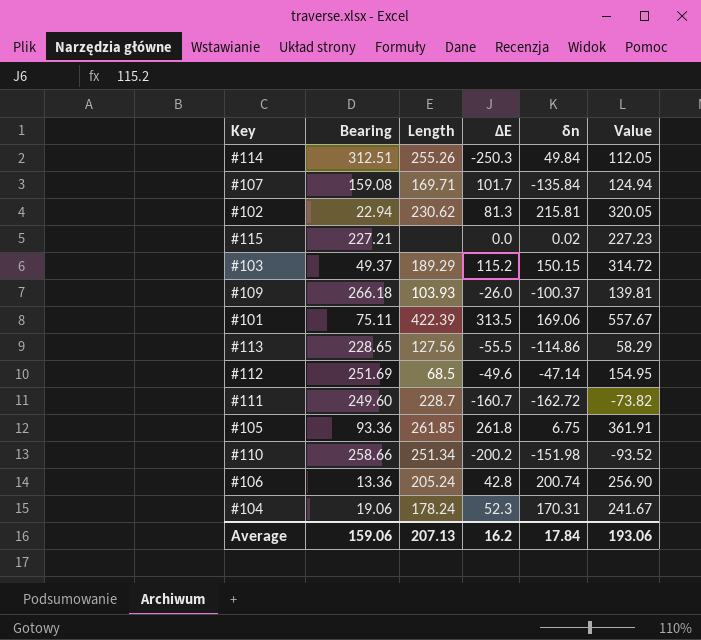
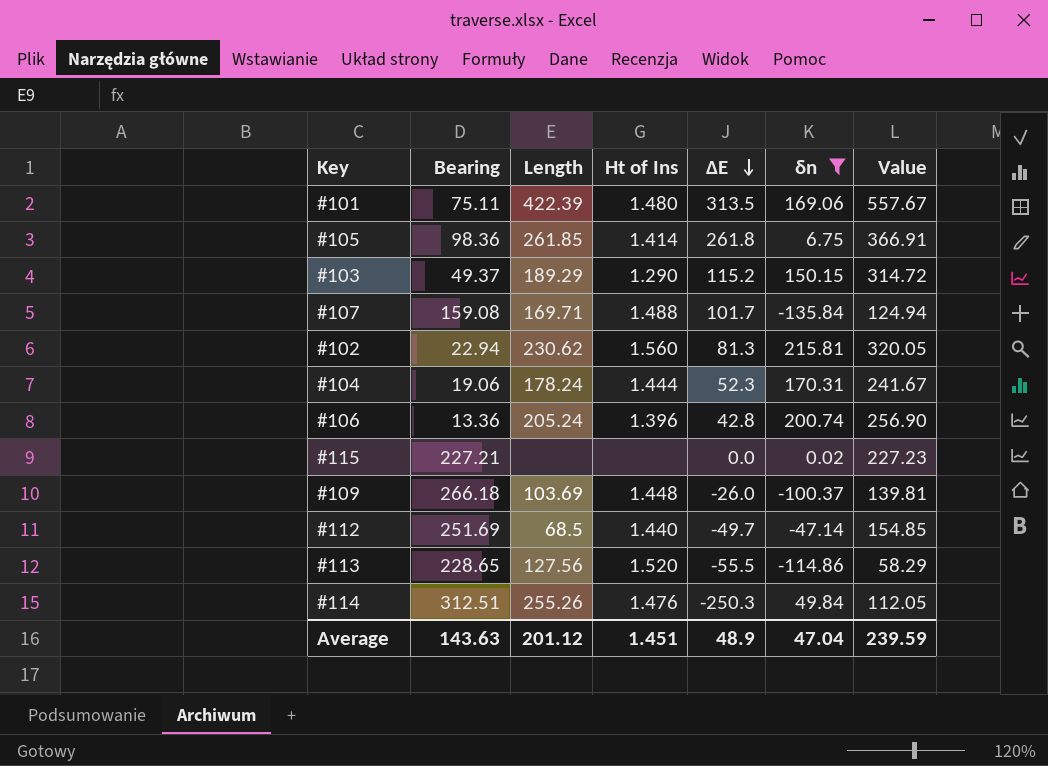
filter: none -> δn >= -135.84
row order: none -> ΔE descending
column Ht of Ins | position: none -> 4
#105 | Bearing: 93.36 -> 98.36
#105 | Value: 361.91 -> 366.91
#109 | Length: 103.93 -> 103.69
#112 | ΔE: -49.6 -> -49.7
#112 | Value: 154.95 -> 154.85
Average | Bearing: 159.06 -> 143.63
Average | Length: 207.13 -> 201.12
Average | ΔE: 16.2 -> 48.9
Average | δn: 17.84 -> 47.04
Average | Value: 193.06 -> 239.59

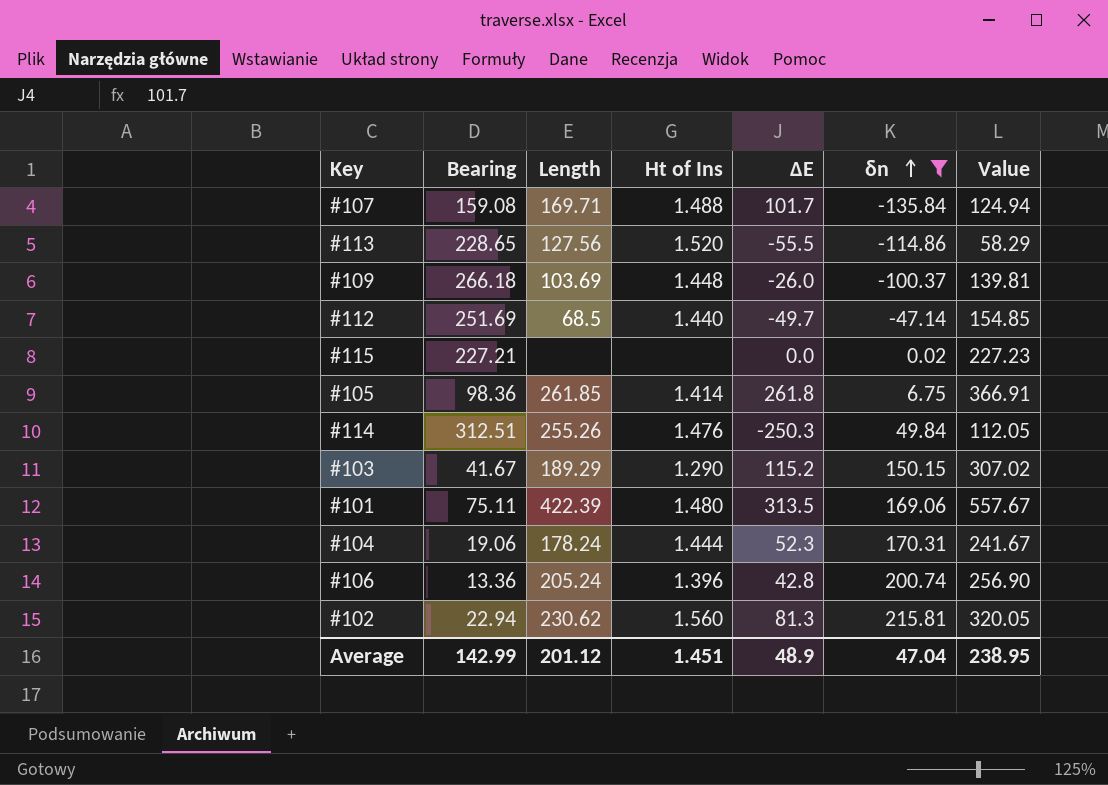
row order: ΔE descending -> δn ascending
#103 | Bearing: 49.37 -> 41.67
#103 | Value: 314.72 -> 307.02
Average | Bearing: 143.63 -> 142.99
Average | Value: 239.59 -> 238.95

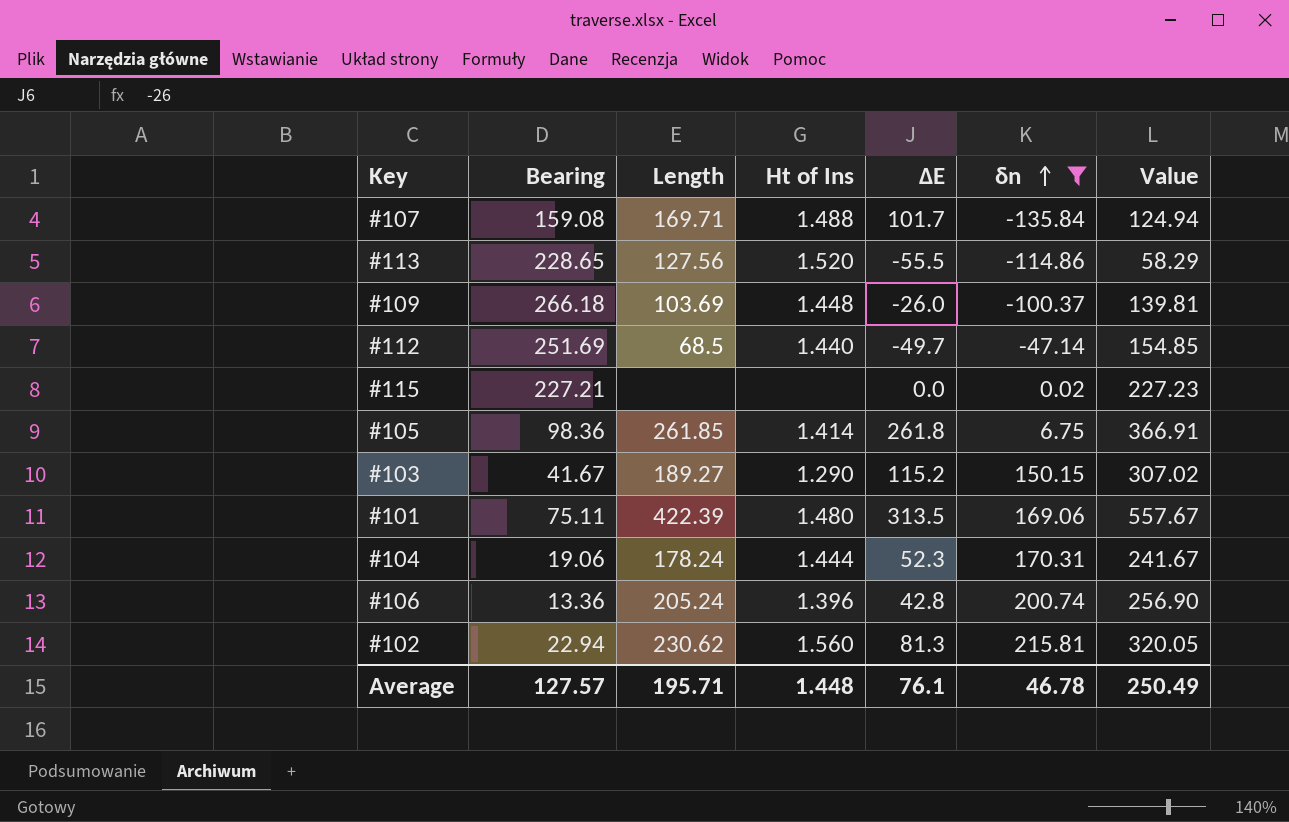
row #114: 312.51 | 255.26 | 1.476 | -250.3 | 49.84 | 112.05 -> none
#103 | Length: 189.29 -> 189.27
Average | Bearing: 142.99 -> 127.57
Average | Length: 201.12 -> 195.71
Average | Ht of Ins: 1.451 -> 1.448
Average | ΔE: 48.9 -> 76.1
Average | δn: 47.04 -> 46.78
Average | Value: 238.95 -> 250.49

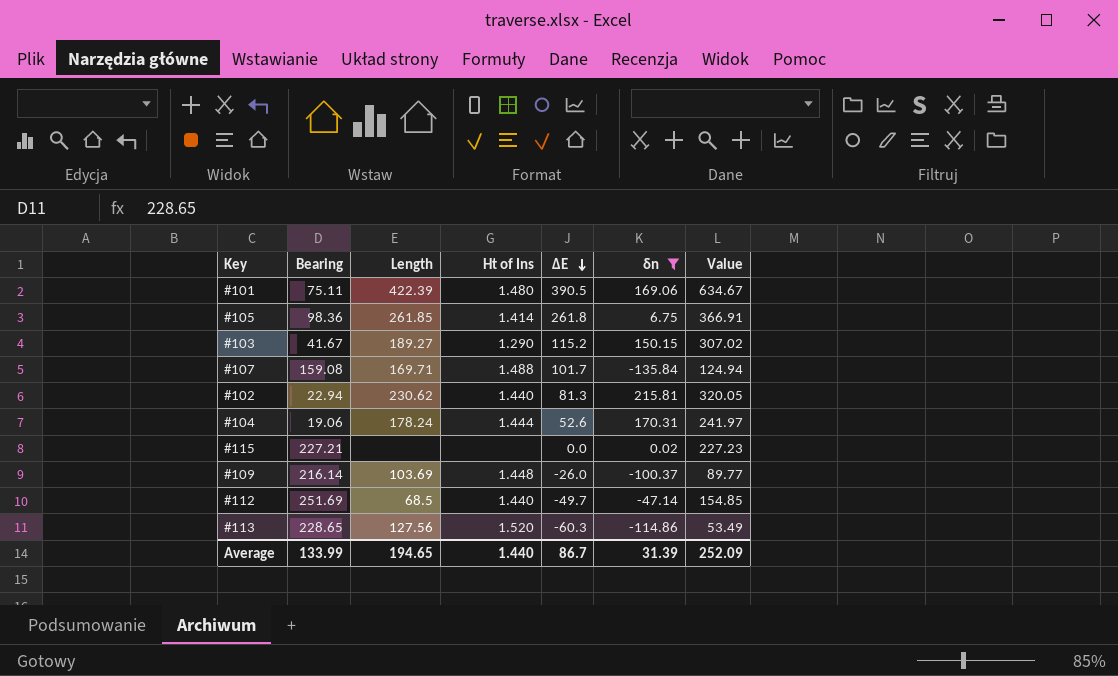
row order: δn ascending -> ΔE descending
row #106: 13.36 | 205.24 | 1.396 | 42.8 | 200.74 | 256.90 -> none
#101 | ΔE: 313.5 -> 390.5
#101 | Value: 557.67 -> 634.67
#102 | Ht of Ins: 1.560 -> 1.440
#104 | ΔE: 52.3 -> 52.6
#104 | Value: 241.67 -> 241.97
#109 | Bearing: 266.18 -> 216.14
#109 | Value: 139.81 -> 89.77
#113 | ΔE: -55.5 -> -60.3
#113 | Value: 58.29 -> 53.49
Average | Bearing: 127.57 -> 133.99
Average | Length: 195.71 -> 194.65
Average | Ht of Ins: 1.448 -> 1.440
Average | ΔE: 76.1 -> 86.7
Average | δn: 46.78 -> 31.39
Average | Value: 250.49 -> 252.09

